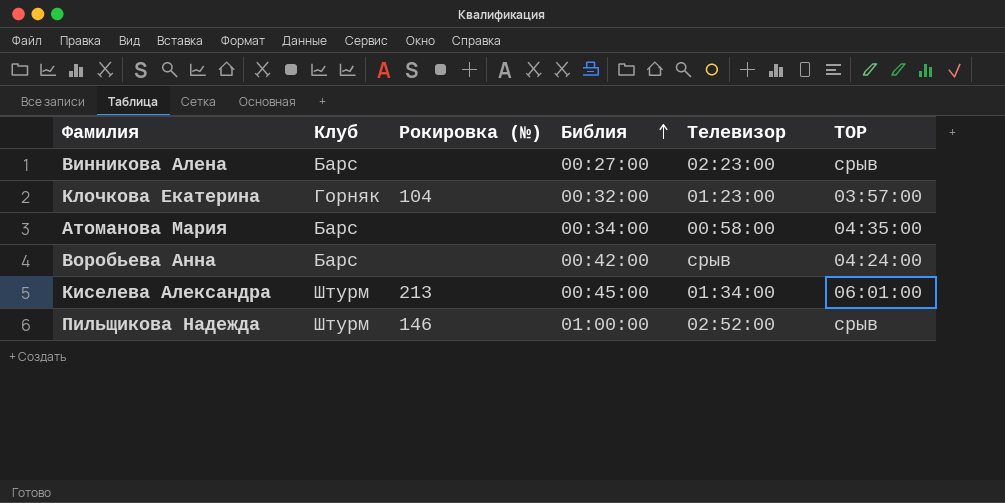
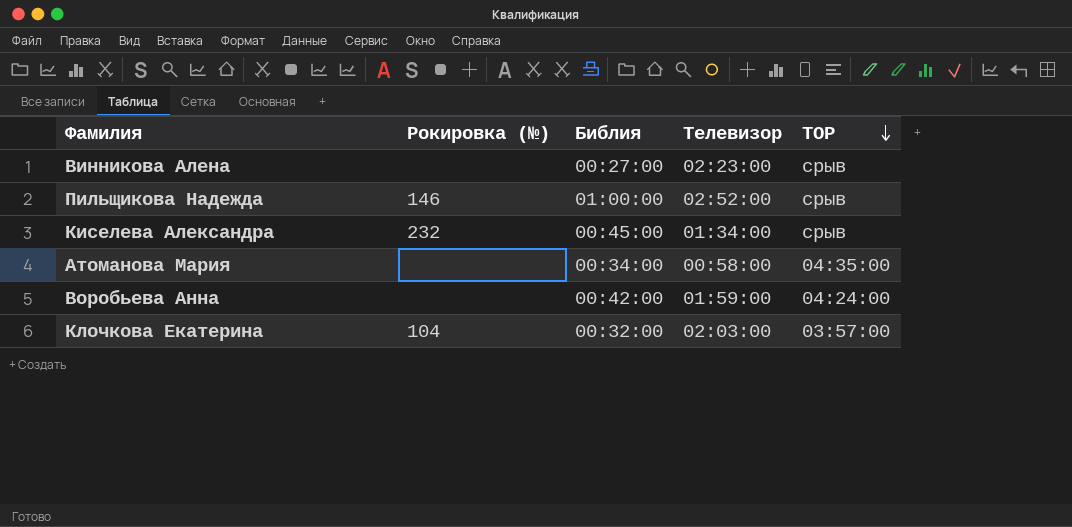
row order: Библия ascending -> TOP descending
column Клуб | position: 2 -> none
Киселева Александра | Рокировка (№): 213 -> 232
Киселева Александра | TOP: 06:01:00 -> срыв
Воробьева Анна | Телевизор: срыв -> 01:59:00
Клочкова Екатерина | Телевизор: 01:23:00 -> 02:03:00

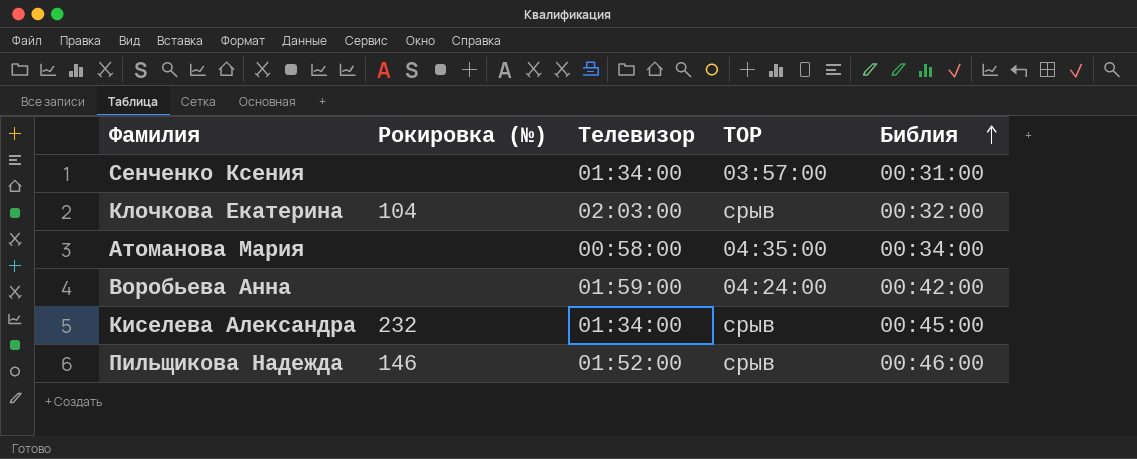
row order: TOP descending -> Библия ascending
column Библия | position: 3 -> 5
row Винникова Алена: none | 00:27:00 | 02:23:00 | срыв -> none
row Сенченко Ксения: none -> none | 01:34:00 | 03:57:00 | 00:31:00
Клочкова Екатерина | TOP: 03:57:00 -> срыв
Пильщикова Надежда | Телевизор: 02:52:00 -> 01:52:00
Пильщикова Надежда | Библия: 01:00:00 -> 00:46:00

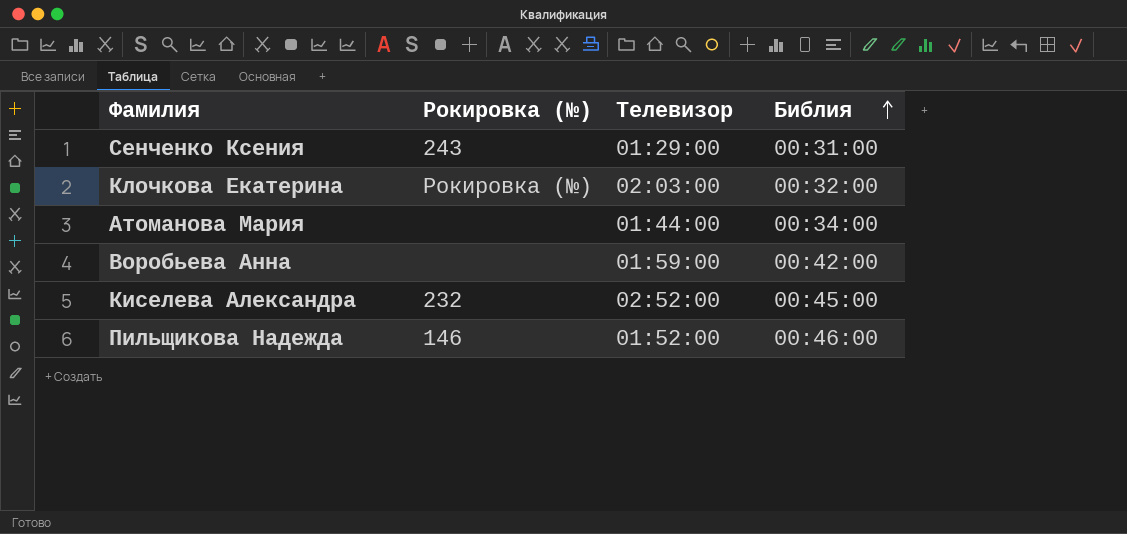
column TOP | position: 4 -> none
Сенченко Ксения | Рокировка (№): none -> 243
Сенченко Ксения | Телевизор: 01:34:00 -> 01:29:00
Клочкова Екатерина | Рокировка (№): 104 -> Рокировка (№)
Атоманова Мария | Телевизор: 00:58:00 -> 01:44:00
Киселева Александра | Телевизор: 01:34:00 -> 02:52:00

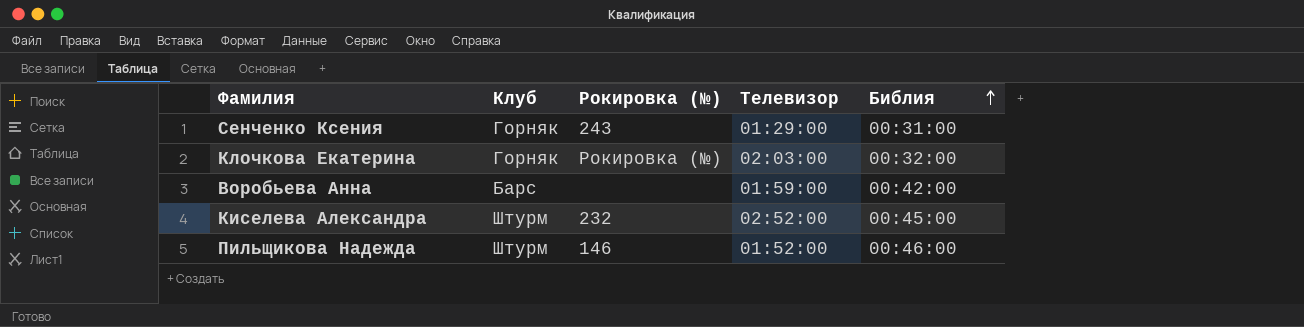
column Клуб | position: none -> 2
row Атоманова Мария: none | 01:44:00 | 00:34:00 -> none

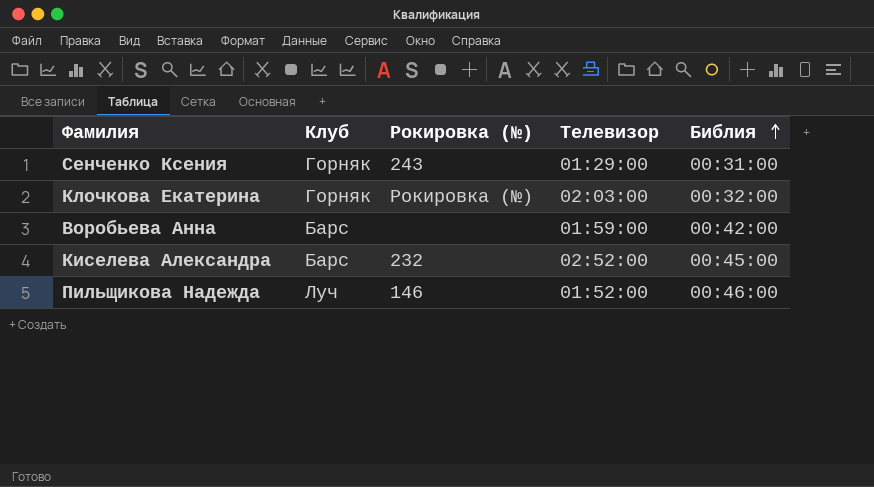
Киселева Александра | Клуб: Штурм -> Барс
Пильщикова Надежда | Клуб: Штурм -> Луч

